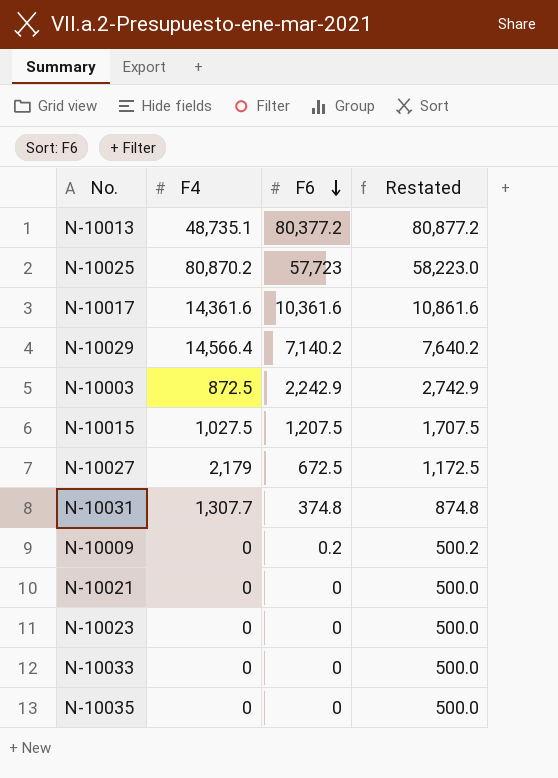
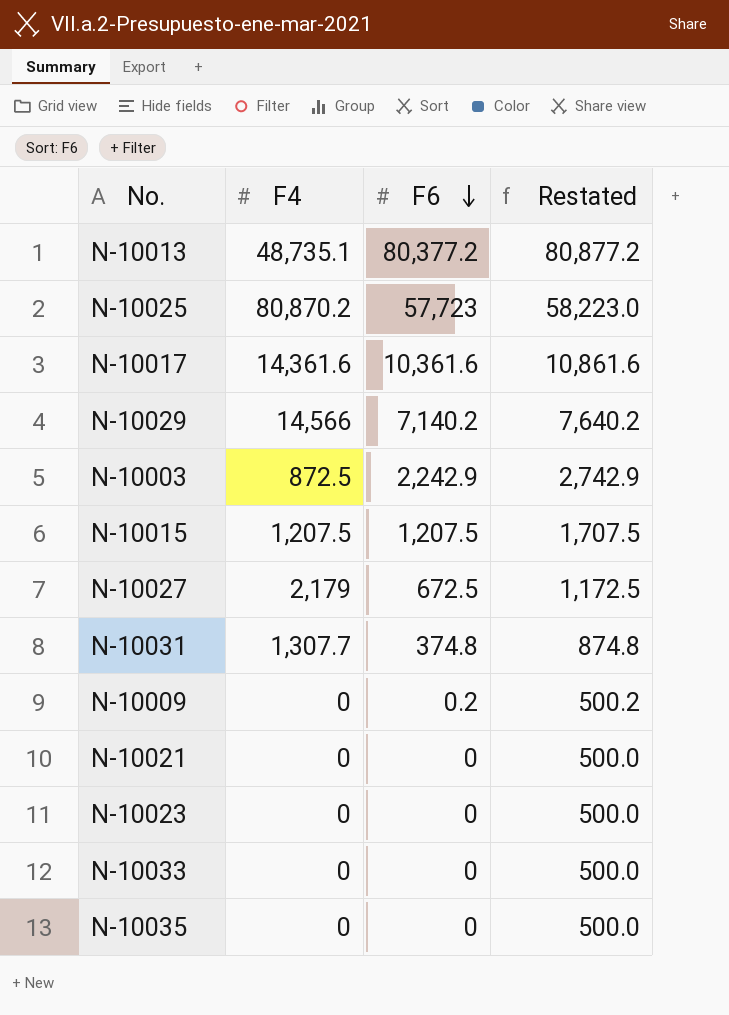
N-10029 | F4: 14,566.4 -> 14,566
N-10015 | F4: 1,027.5 -> 1,207.5

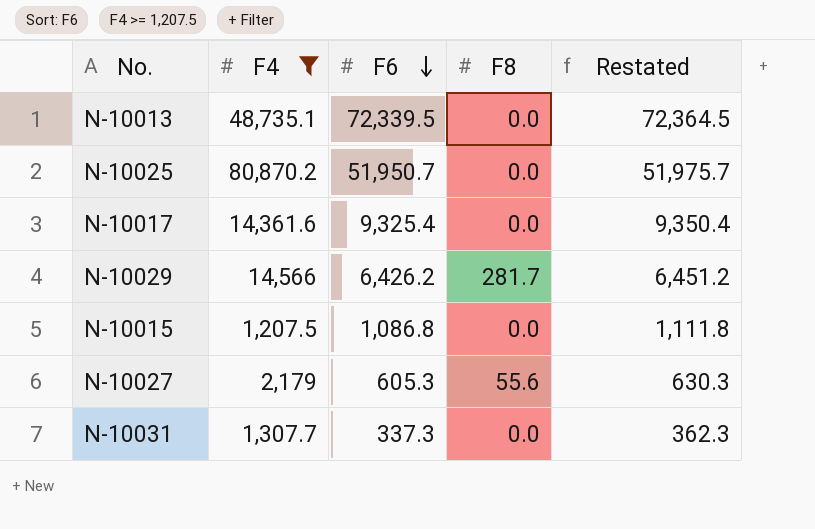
filter: none -> F4 >= 1,207.5
column F8 | position: none -> 4
column Restated | formula: [F6] + 500 -> [F6] + 25
N-10013 | F6: 80,377.2 -> 72,339.5
N-10025 | F6: 57,723 -> 51,950.7
N-10017 | F6: 10,361.6 -> 9,325.4
N-10029 | F6: 7,140.2 -> 6,426.2
N-10015 | F6: 1,207.5 -> 1,086.8
N-10027 | F6: 672.5 -> 605.3
N-10031 | F6: 374.8 -> 337.3

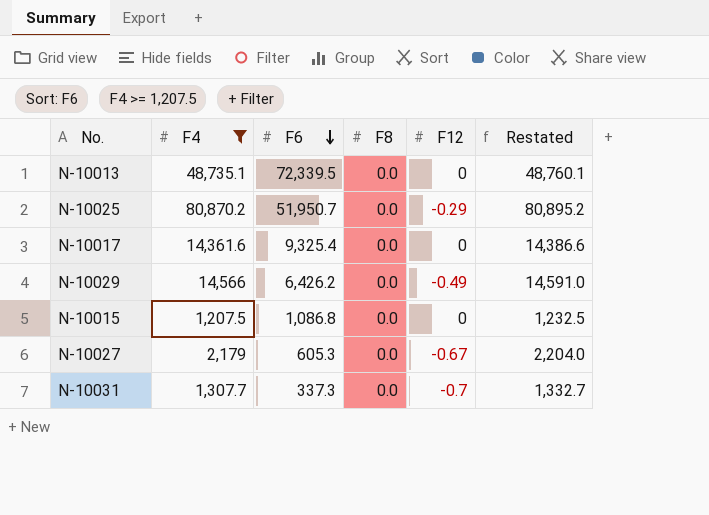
column F12 | position: none -> 5
column Restated | formula: [F6] + 25 -> [F4] + 25
N-10029 | F8: 281.7 -> 0.0
N-10027 | F8: 55.6 -> 0.0

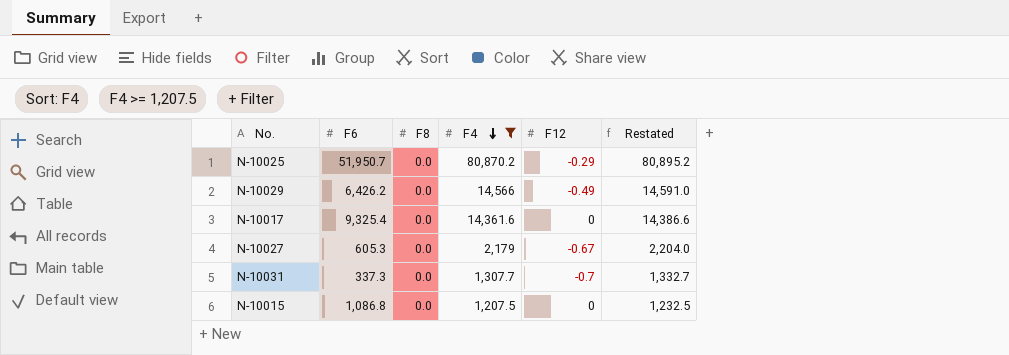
row order: F6 descending -> F4 descending
column F4 | position: 2 -> 4
row N-10013: 48,735.1 | 72,339.5 | 0.0 | 0 | 48,760.1 -> none

